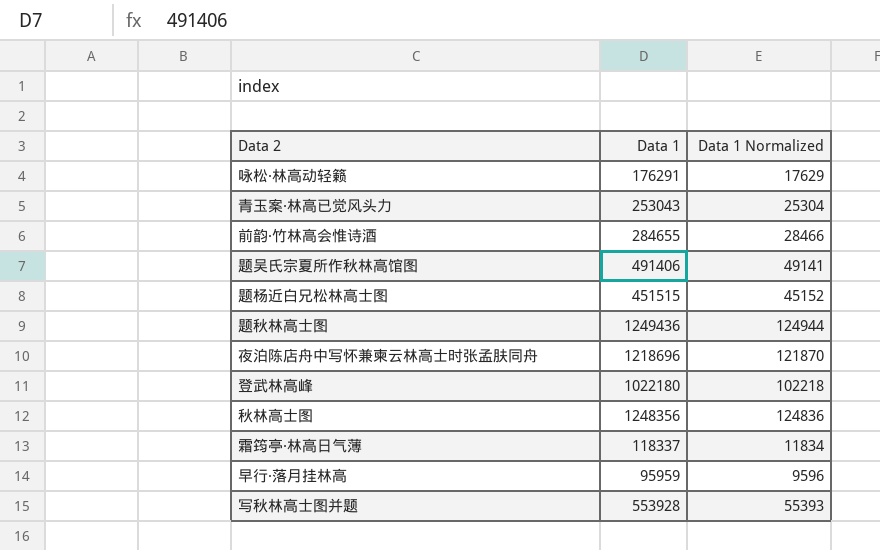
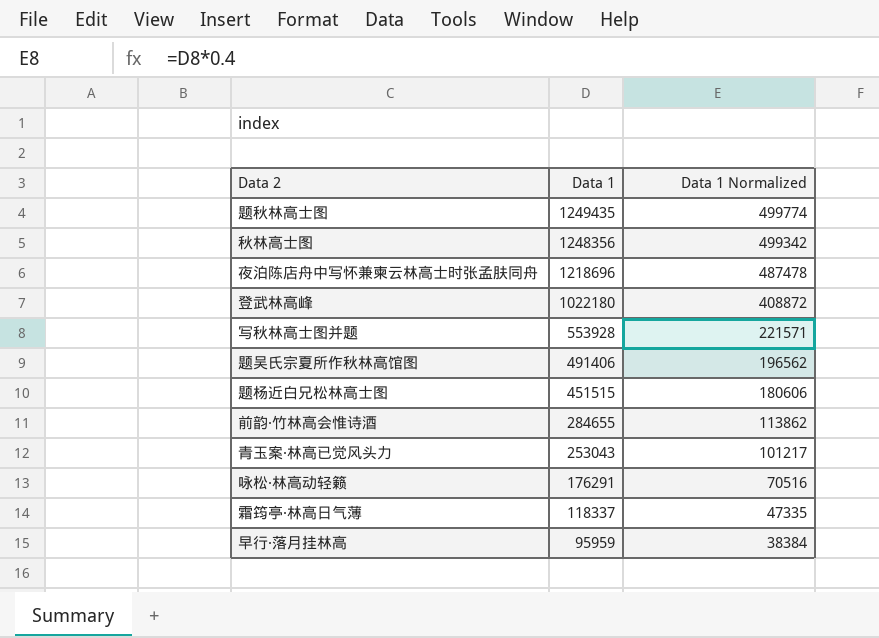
row order: none -> Data 1 descending
column Data 1 Normalized | formula: [Data 1] * 0.1 -> [Data 1] * 0.4
题秋林高士图 | Data 1: 1249436 -> 1249435

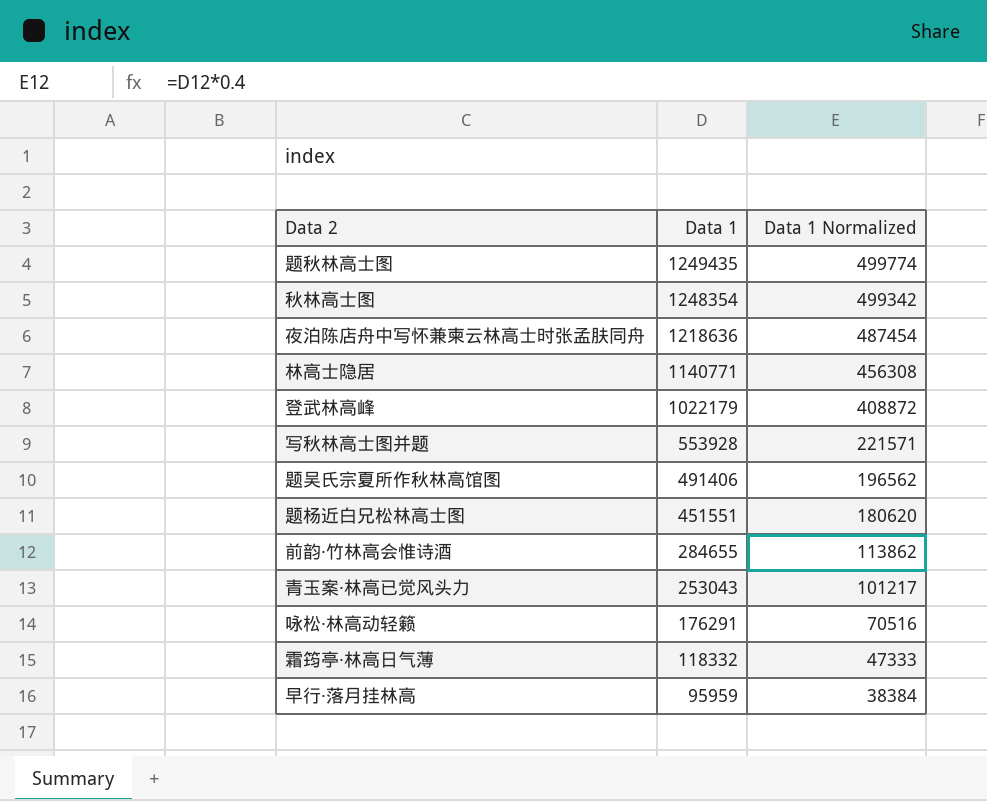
秋林高士图 | Data 1: 1248356 -> 1248354
夜泊陈店舟中写怀兼柬云林高士时张孟肤同舟 | Data 1: 1218696 -> 1218636
夜泊陈店舟中写怀兼柬云林高士时张孟肤同舟 | Data 1 Normalized: 487478 -> 487454
row 林高士隐居: none -> 1140771 | 456308
登武林高峰 | Data 1: 1022180 -> 1022179
题杨近白兄松林高士图 | Data 1: 451515 -> 451551
题杨近白兄松林高士图 | Data 1 Normalized: 180606 -> 180620
霜筠亭·林高日气薄 | Data 1: 118337 -> 118332
霜筠亭·林高日气薄 | Data 1 Normalized: 47335 -> 47333

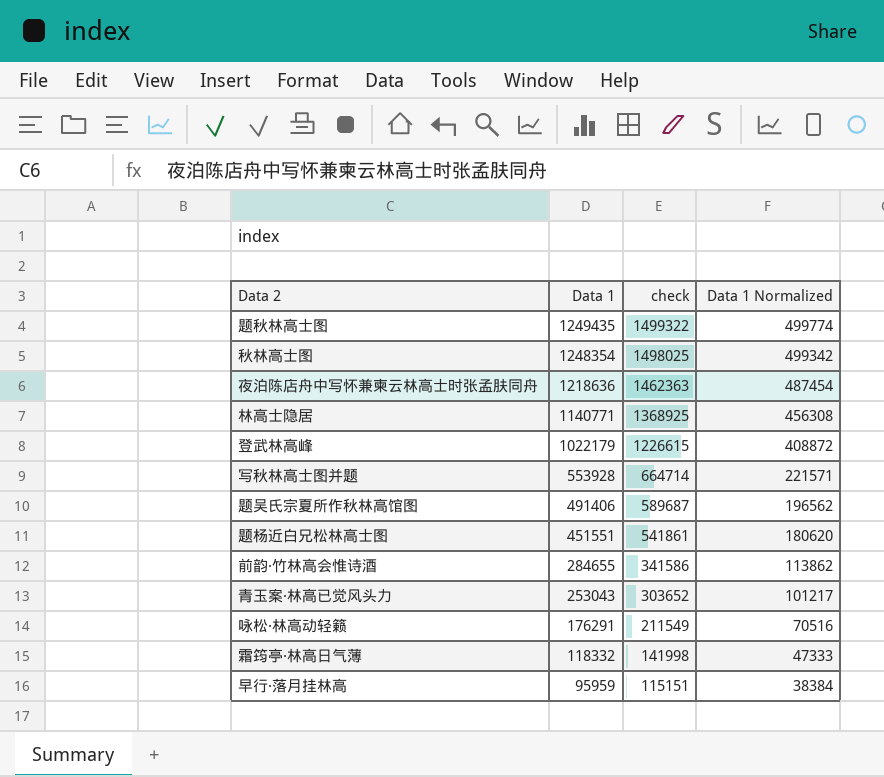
column check | formula: none -> [Data 1] * 1.2

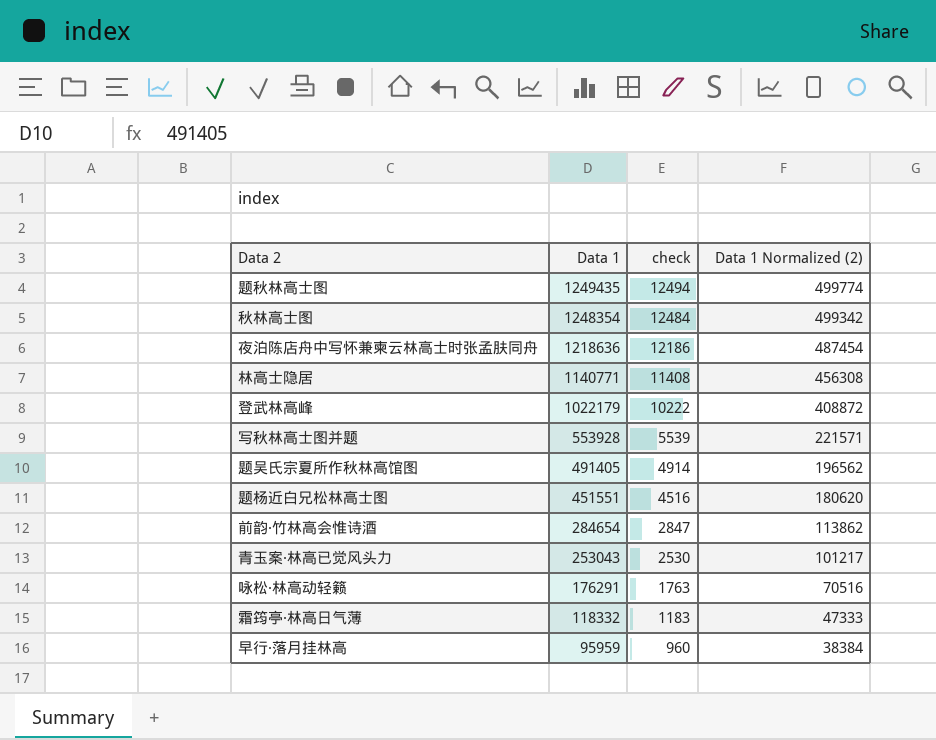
column check | formula: [Data 1] * 1.2 -> [Data 1] * 0.01
column name: Data 1 Normalized -> Data 1 Normalized (2)
题吴氏宗夏所作秋林高馆图 | Data 1: 491406 -> 491405
前韵·竹林高会惟诗酒 | Data 1: 284655 -> 284654

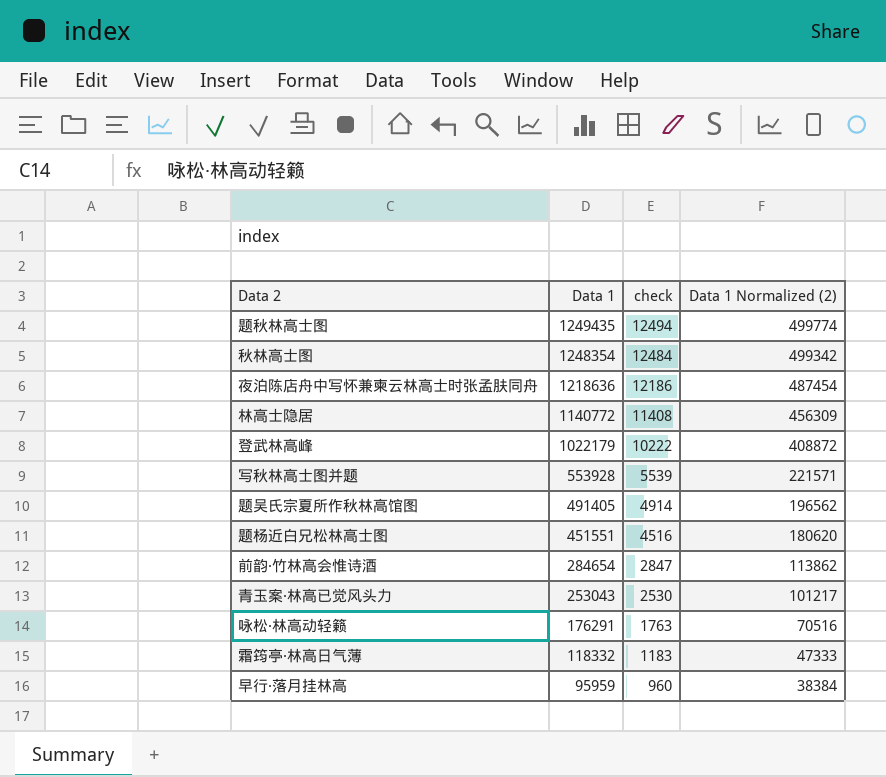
林高士隐居 | Data 1: 1140771 -> 1140772
林高士隐居 | Data 1 Normalized (2): 456308 -> 456309

